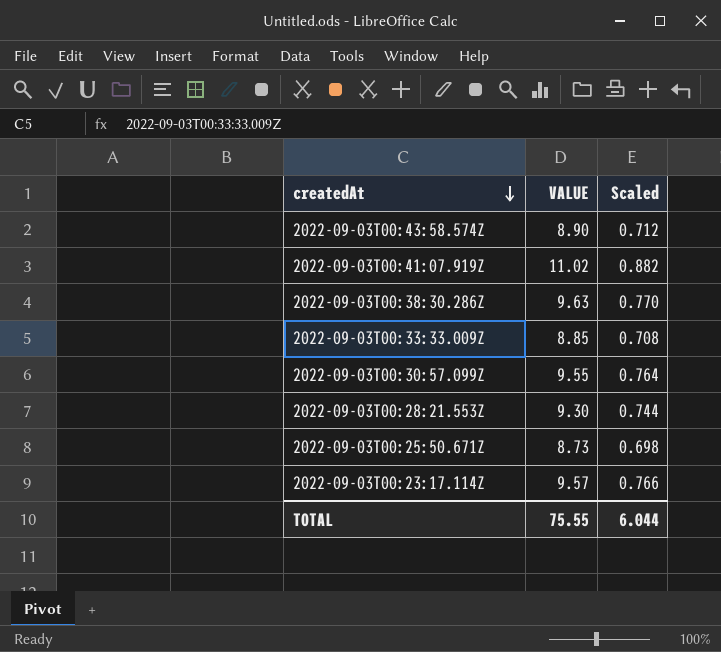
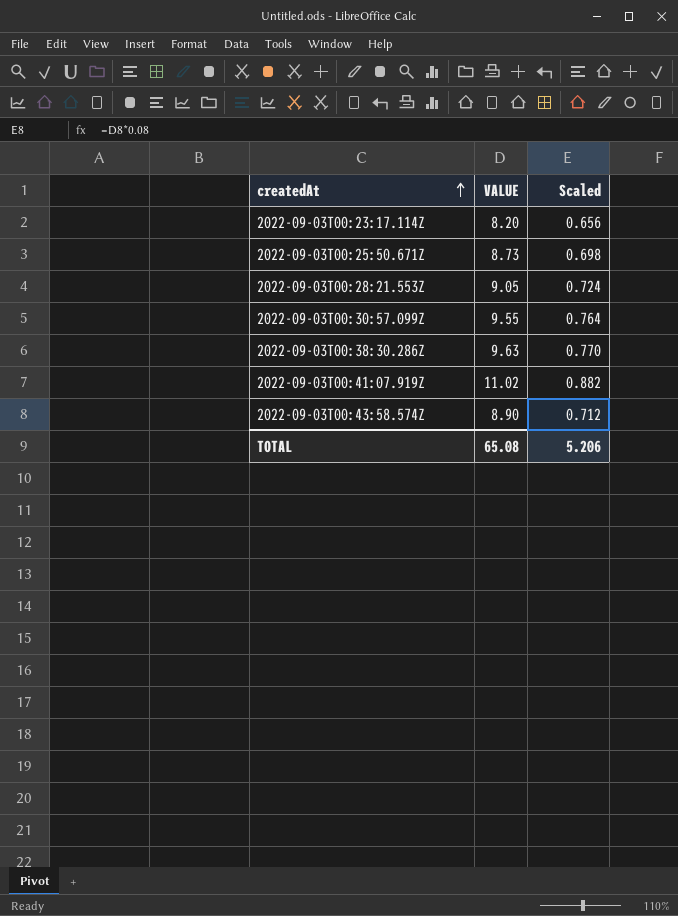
row order: createdAt descending -> createdAt ascending
row 2022-09-03T00:33:33.009Z: 8.85 | 0.708 -> none
2022-09-03T00:23:17.114Z | VALUE: 9.57 -> 8.20
2022-09-03T00:23:17.114Z | Scaled: 0.766 -> 0.656
2022-09-03T00:28:21.553Z | VALUE: 9.30 -> 9.05
2022-09-03T00:28:21.553Z | Scaled: 0.744 -> 0.724
TOTAL | VALUE: 75.55 -> 65.08
TOTAL | Scaled: 6.044 -> 5.206

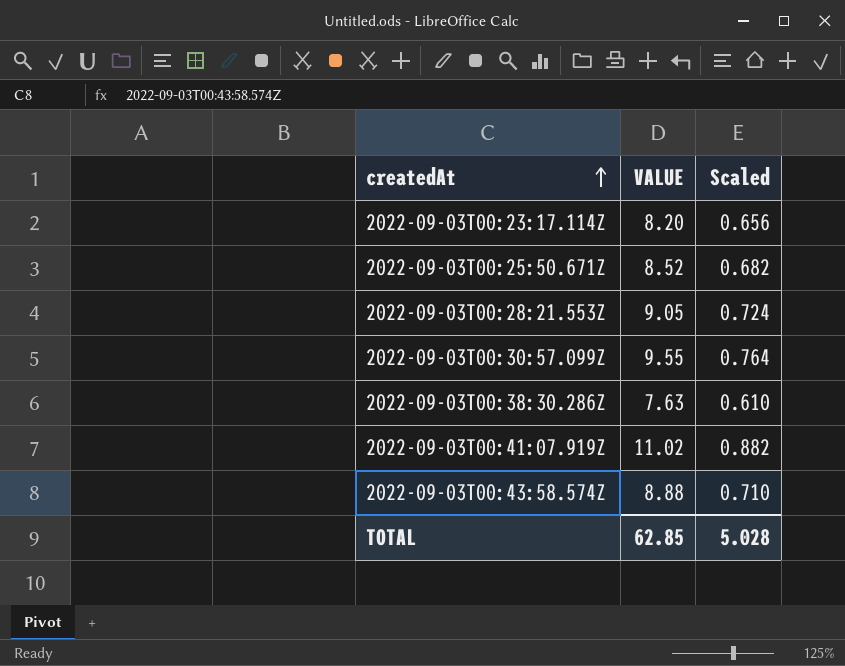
2022-09-03T00:25:50.671Z | VALUE: 8.73 -> 8.52
2022-09-03T00:25:50.671Z | Scaled: 0.698 -> 0.682
2022-09-03T00:38:30.286Z | VALUE: 9.63 -> 7.63
2022-09-03T00:38:30.286Z | Scaled: 0.770 -> 0.610
2022-09-03T00:43:58.574Z | VALUE: 8.90 -> 8.88
2022-09-03T00:43:58.574Z | Scaled: 0.712 -> 0.710
TOTAL | VALUE: 65.08 -> 62.85
TOTAL | Scaled: 5.206 -> 5.028

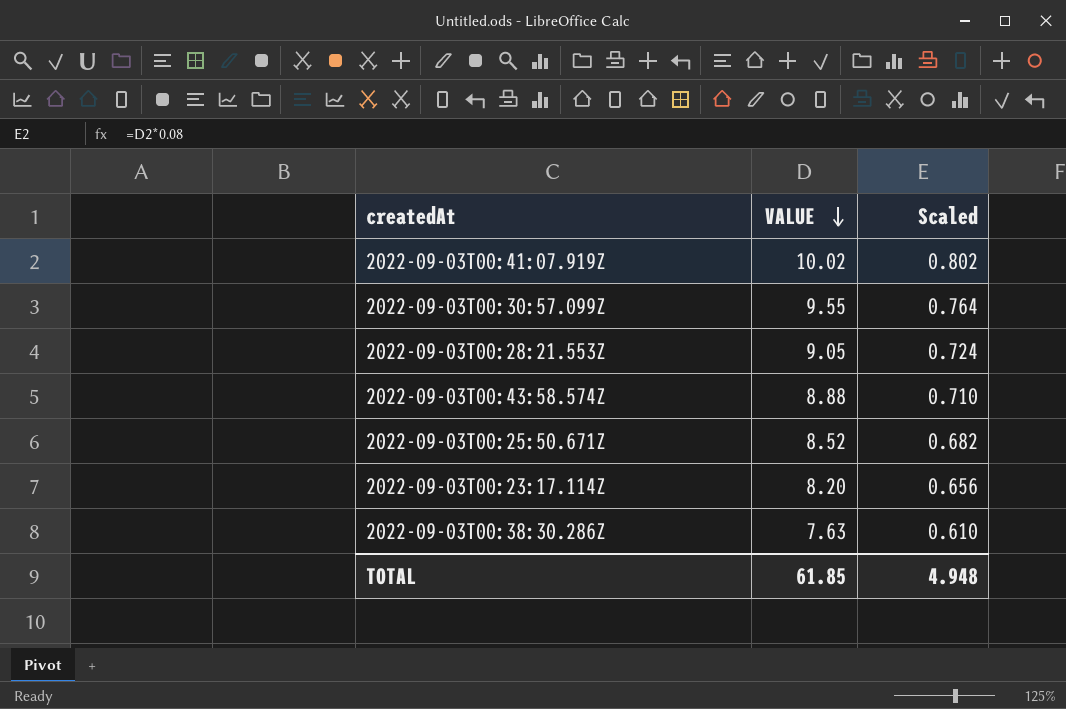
row order: createdAt ascending -> VALUE descending
2022-09-03T00:41:07.919Z | VALUE: 11.02 -> 10.02
2022-09-03T00:41:07.919Z | Scaled: 0.882 -> 0.802
TOTAL | VALUE: 62.85 -> 61.85
TOTAL | Scaled: 5.028 -> 4.948

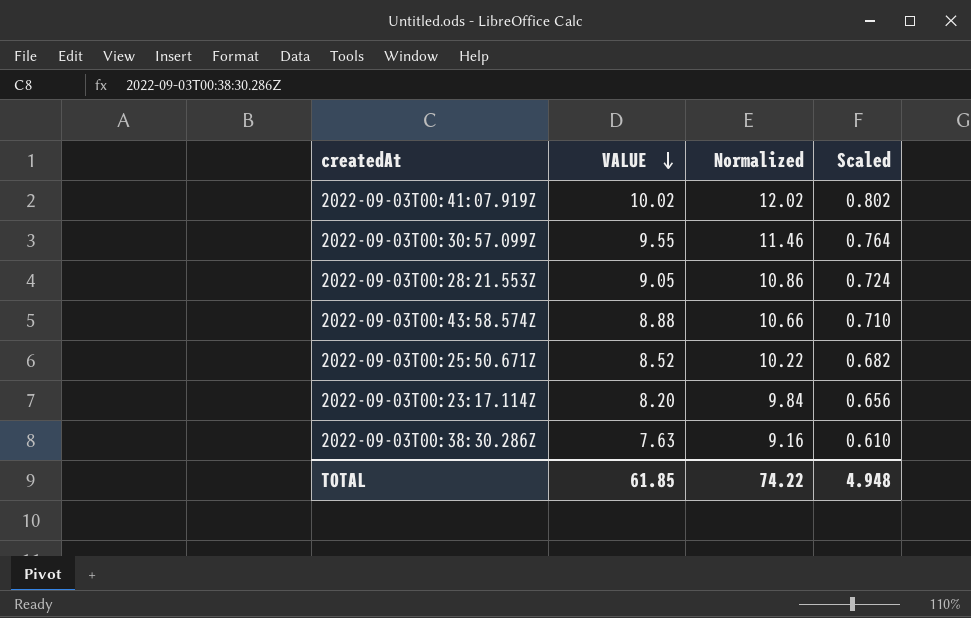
column Normalized | formula: none -> [VALUE] * 1.2

